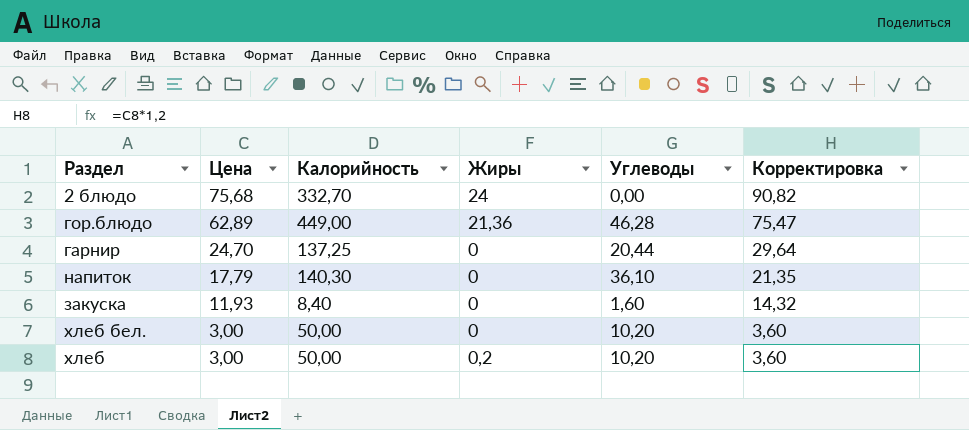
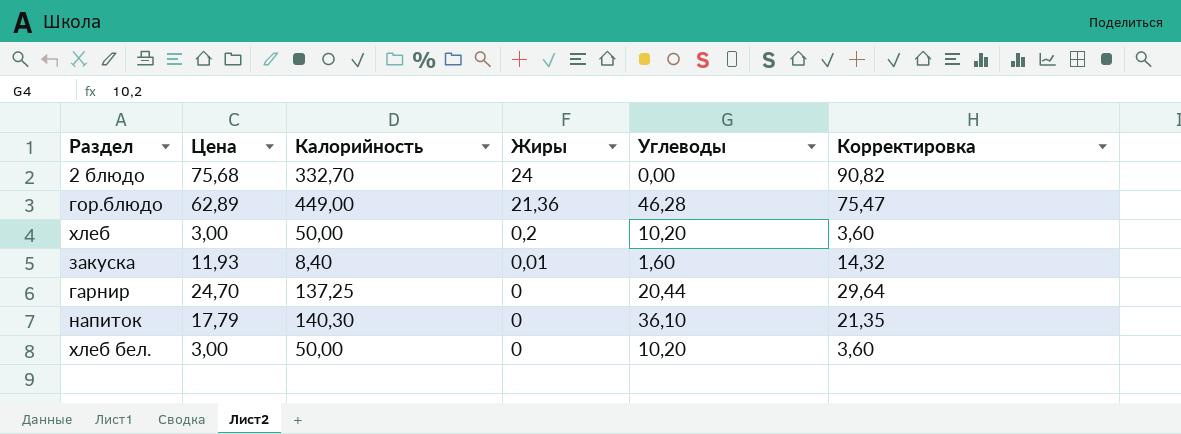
row order: Цена descending -> Жиры descending
закуска | Жиры: 0 -> 0,01

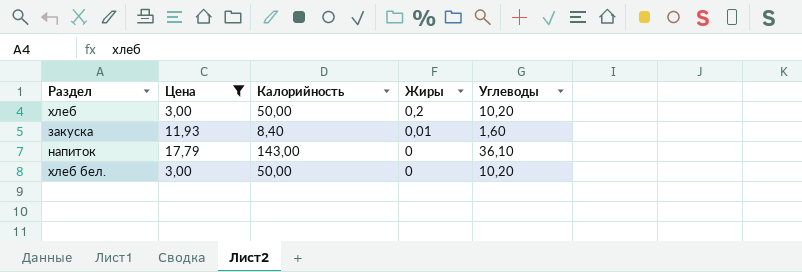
filter: none -> Цена <= 17,79
column Корректировка | formula: [Цена] * 1,2 -> none
напиток | Калорийность: 140,30 -> 143,00

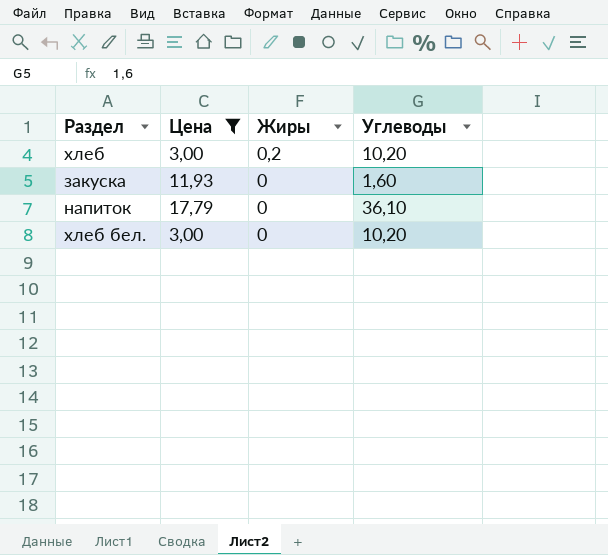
column Калорийность | position: 3 -> none
закуска | Жиры: 0,01 -> 0

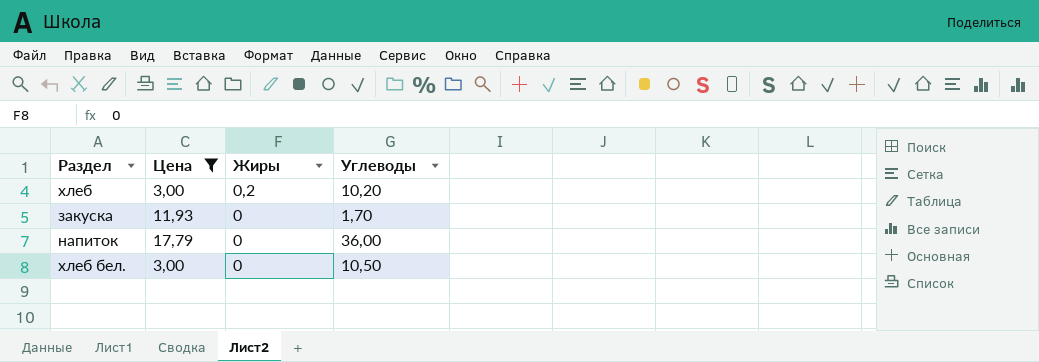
закуска | Углеводы: 1,60 -> 1,70
напиток | Углеводы: 36,10 -> 36,00
хлеб бел. | Углеводы: 10,20 -> 10,50

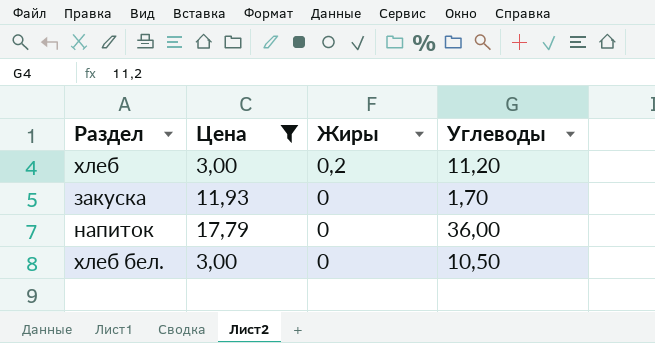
хлеб | Углеводы: 10,20 -> 11,20

